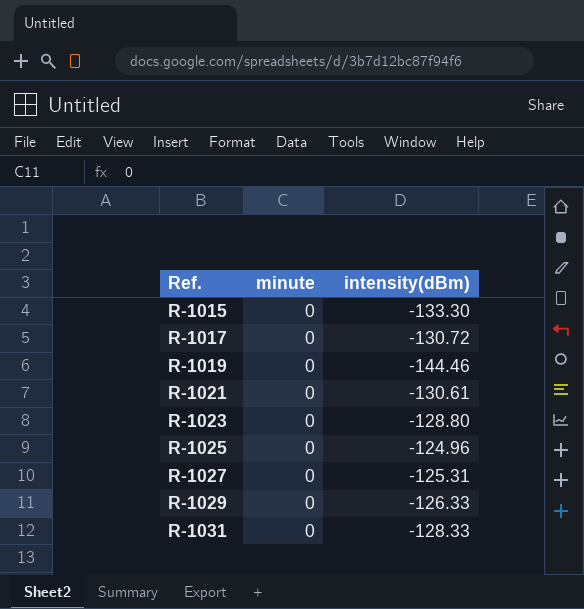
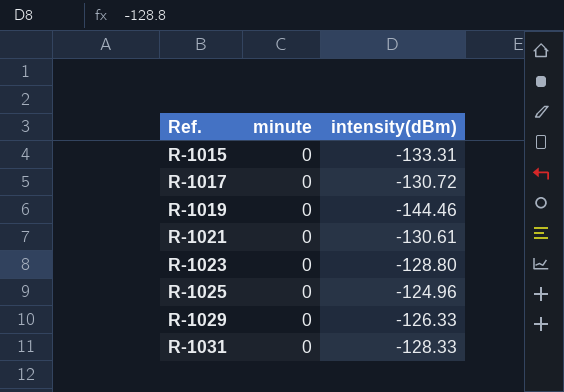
row R-1027: 0 | -125.31 -> none
R-1015 | intensity(dBm): -133.30 -> -133.31

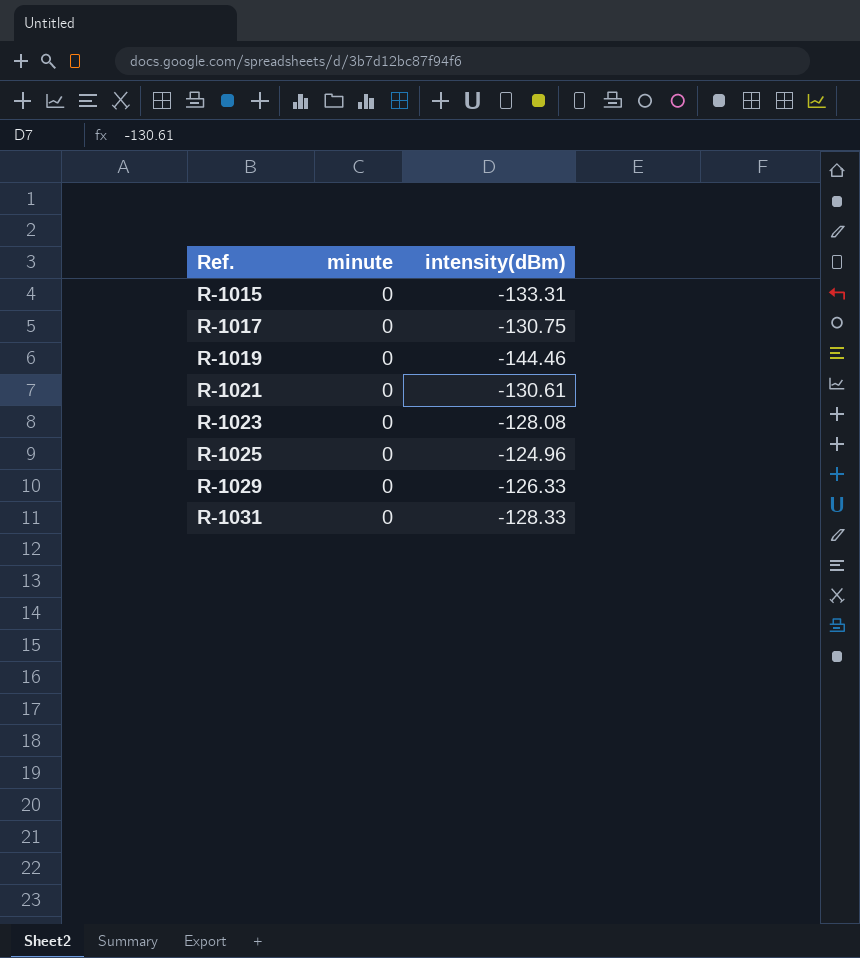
R-1017 | intensity(dBm): -130.72 -> -130.75
R-1023 | intensity(dBm): -128.80 -> -128.08

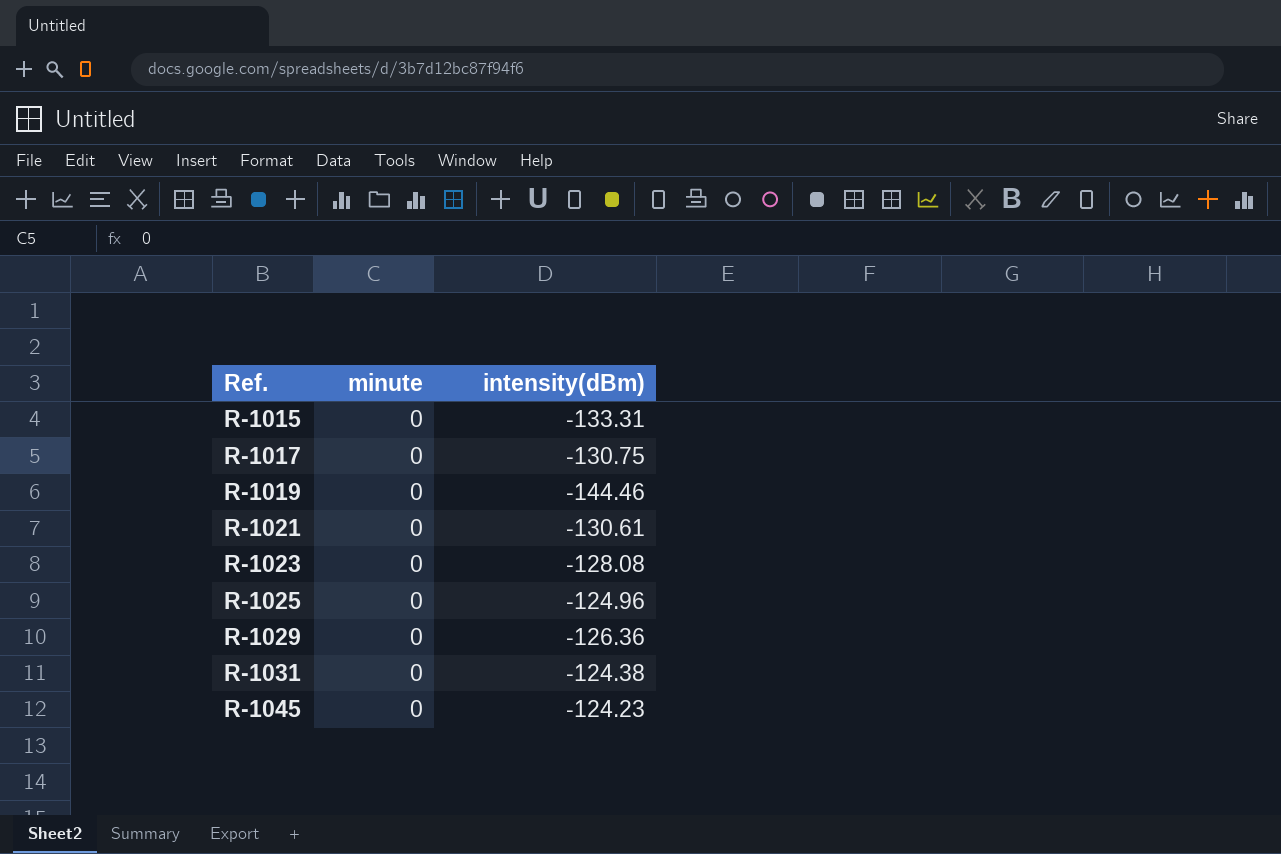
R-1029 | intensity(dBm): -126.33 -> -126.36
R-1031 | intensity(dBm): -128.33 -> -124.38
row R-1045: none -> 0 | -124.23

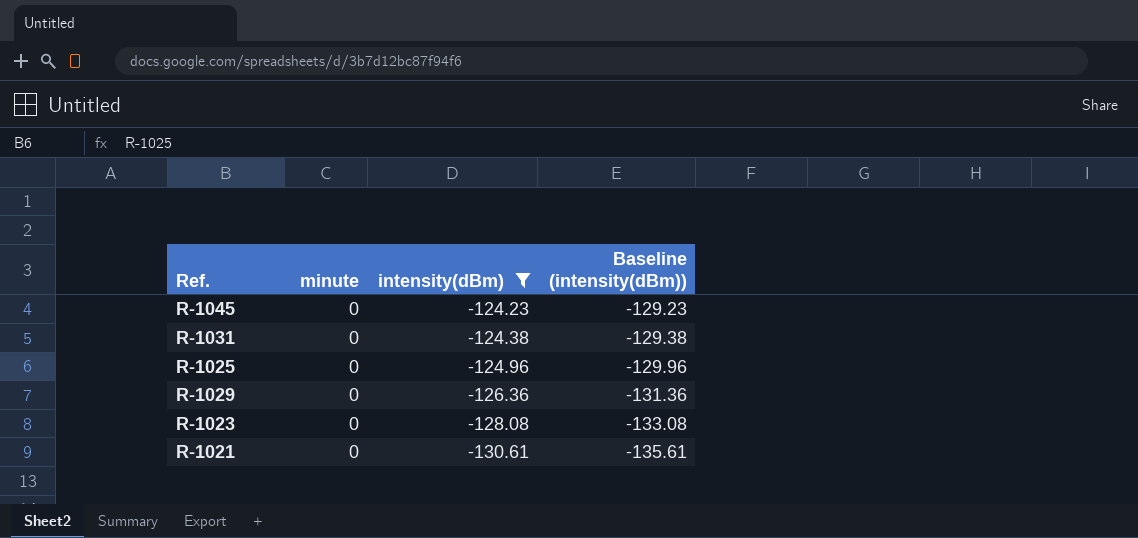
filter: none -> intensity(dBm) >= -130.61
row order: Ref. ascending -> intensity(dBm) descending
column Baseline (intensity(dBm)) | formula: none -> [intensity(dBm)] - 5

